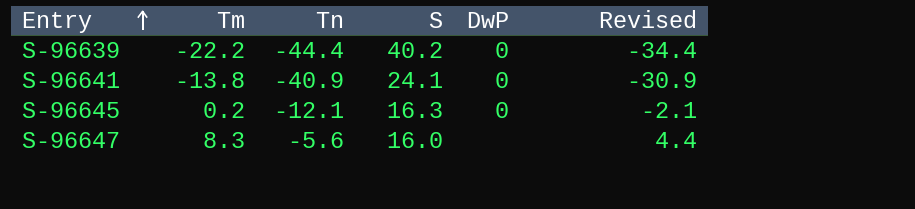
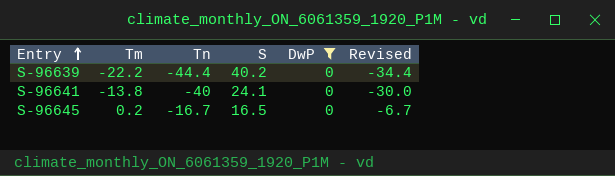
filter: none -> DwP = 0
S-96641 | Tn: -40.9 -> -40
S-96641 | Revised: -30.9 -> -30.0
S-96645 | Tn: -12.1 -> -16.7
S-96645 | S: 16.3 -> 16.5
S-96645 | Revised: -2.1 -> -6.7

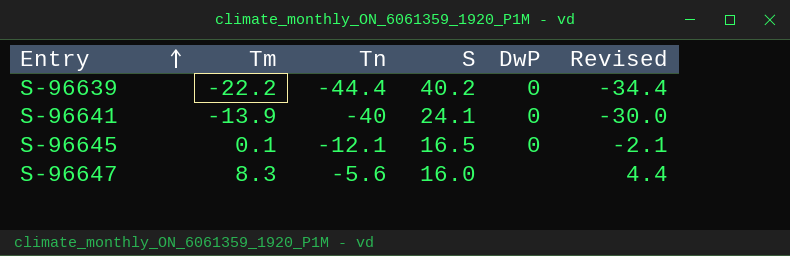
filter: DwP = 0 -> none
S-96641 | Tm: -13.8 -> -13.9
S-96645 | Tm: 0.2 -> 0.1
S-96645 | Tn: -16.7 -> -12.1
S-96645 | Revised: -6.7 -> -2.1

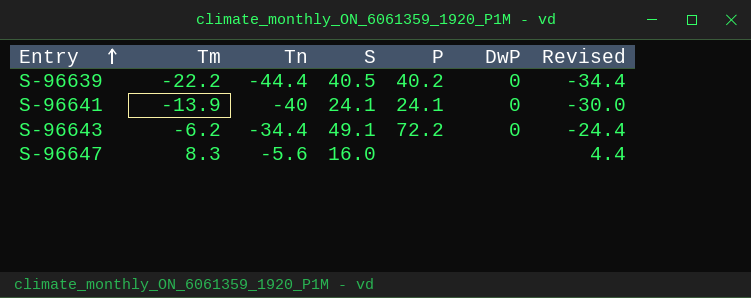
column P | position: none -> 5
row S-96645: 0.1 | -12.1 | 16.5 | 0 | -2.1 -> none
S-96639 | S: 40.2 -> 40.5
row S-96643: none -> -6.2 | -34.4 | 49.1 | 72.2 | 0 | -24.4

